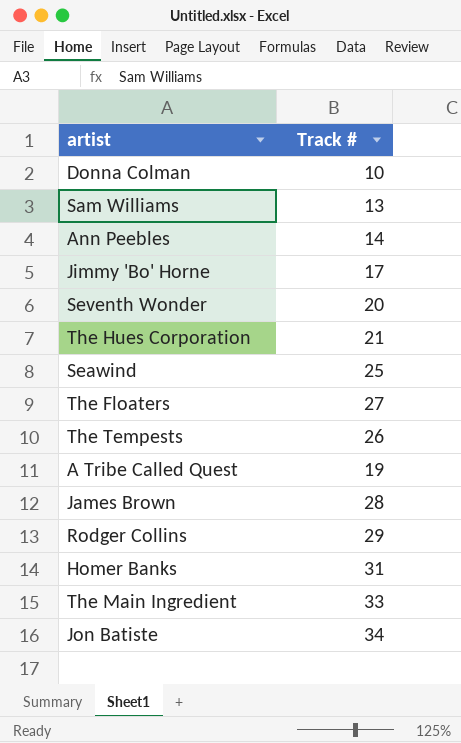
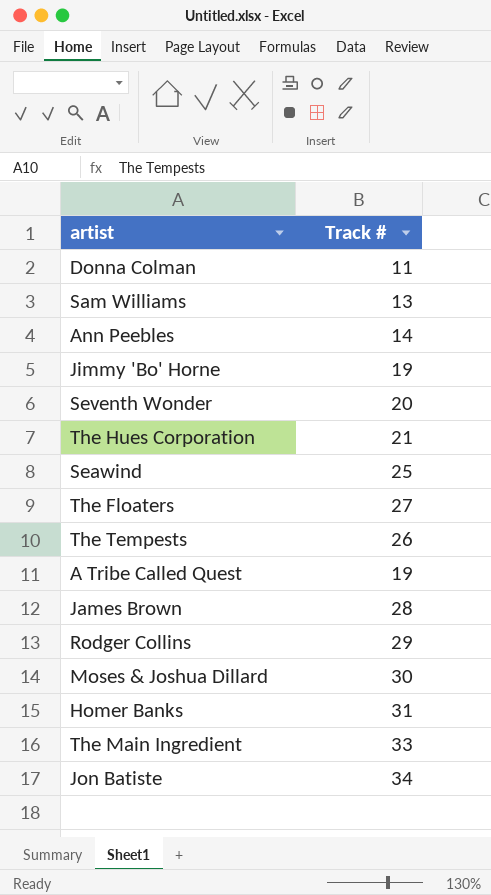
Donna Colman | Track #: 10 -> 11
Jimmy 'Bo' Horne | Track #: 17 -> 19
row Moses & Joshua Dillard: none -> 30

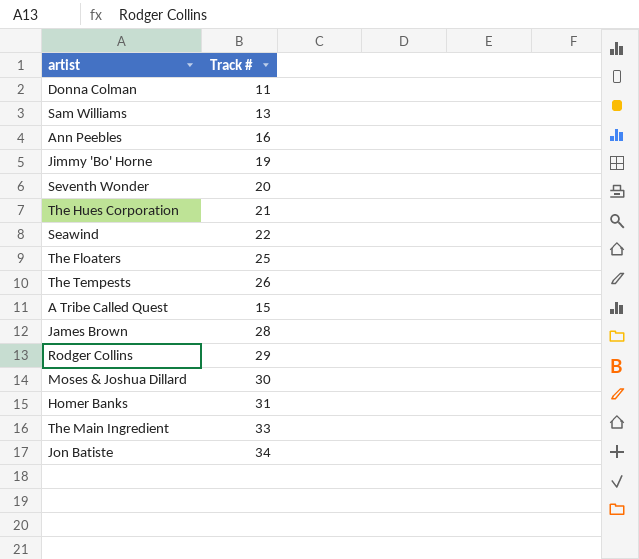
Ann Peebles | Track #: 14 -> 16
Seawind | Track #: 25 -> 22
The Floaters | Track #: 27 -> 25
A Tribe Called Quest | Track #: 19 -> 15

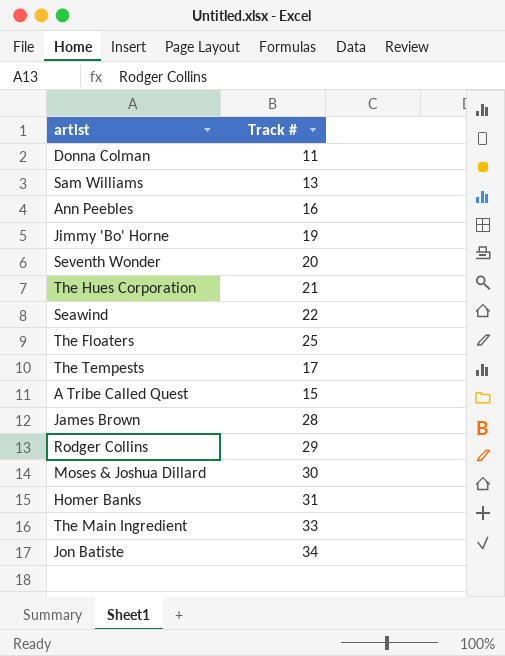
The Tempests | Track #: 26 -> 17

